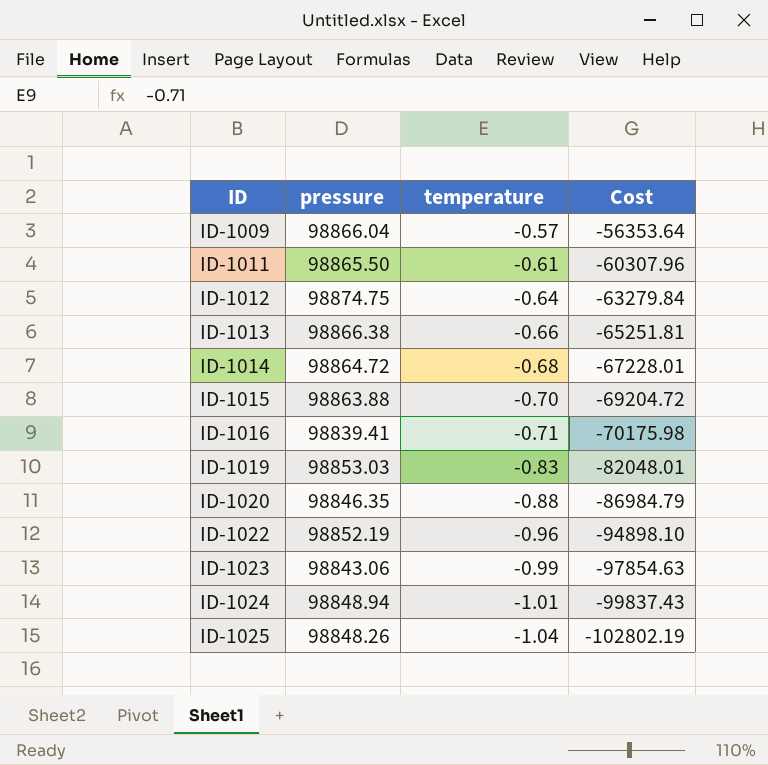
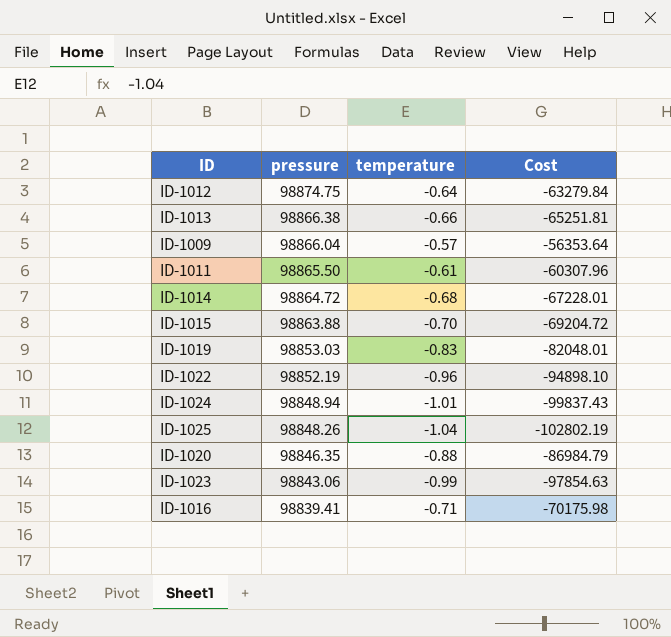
row order: ID ascending -> pressure descending

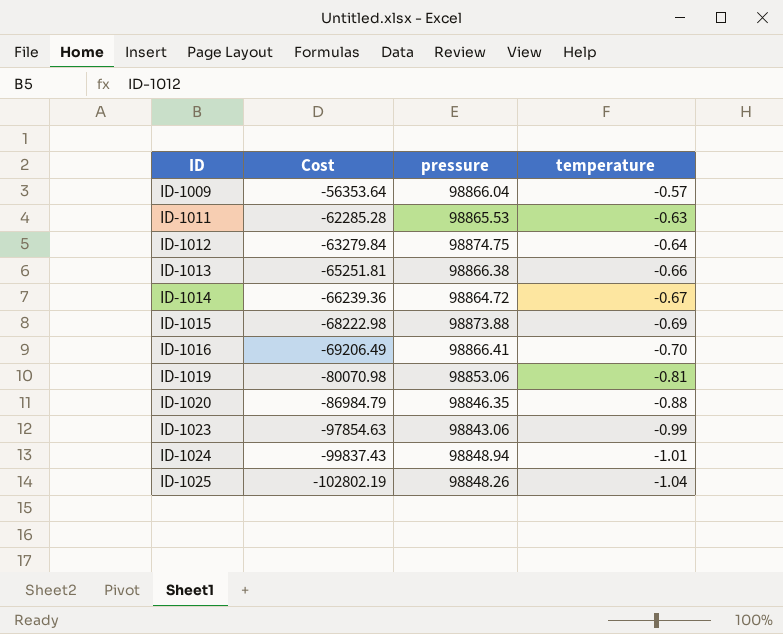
row order: pressure descending -> ID ascending
column Cost | position: 4 -> 2
row ID-1022: 98852.19 | -0.96 | -94898.10 -> none
ID-1011 | Cost: -60307.96 -> -62285.28
ID-1011 | pressure: 98865.50 -> 98865.53
ID-1011 | temperature: -0.61 -> -0.63
ID-1014 | Cost: -67228.01 -> -66239.36
ID-1014 | temperature: -0.68 -> -0.67
ID-1015 | Cost: -69204.72 -> -68222.98
ID-1015 | pressure: 98863.88 -> 98873.88
ID-1015 | temperature: -0.70 -> -0.69
ID-1016 | Cost: -70175.98 -> -69206.49
ID-1016 | pressure: 98839.41 -> 98866.41
ID-1016 | temperature: -0.71 -> -0.70
ID-1019 | Cost: -82048.01 -> -80070.98
ID-1019 | pressure: 98853.03 -> 98853.06
ID-1019 | temperature: -0.83 -> -0.81

